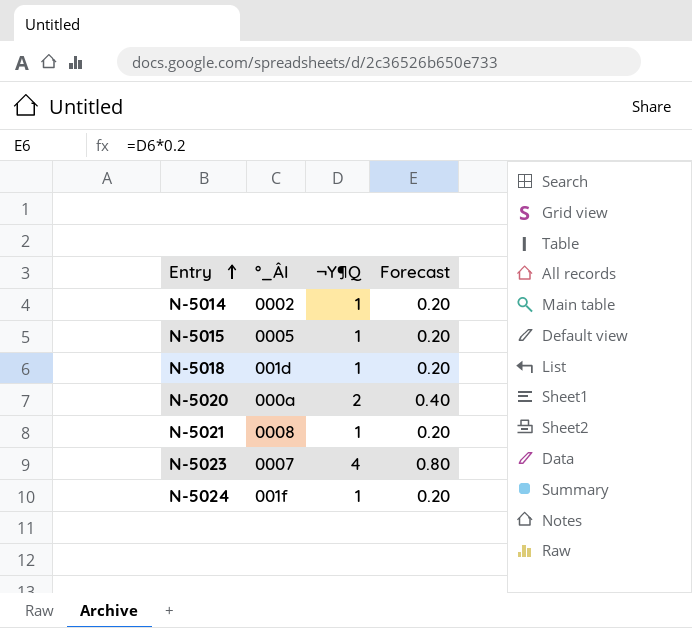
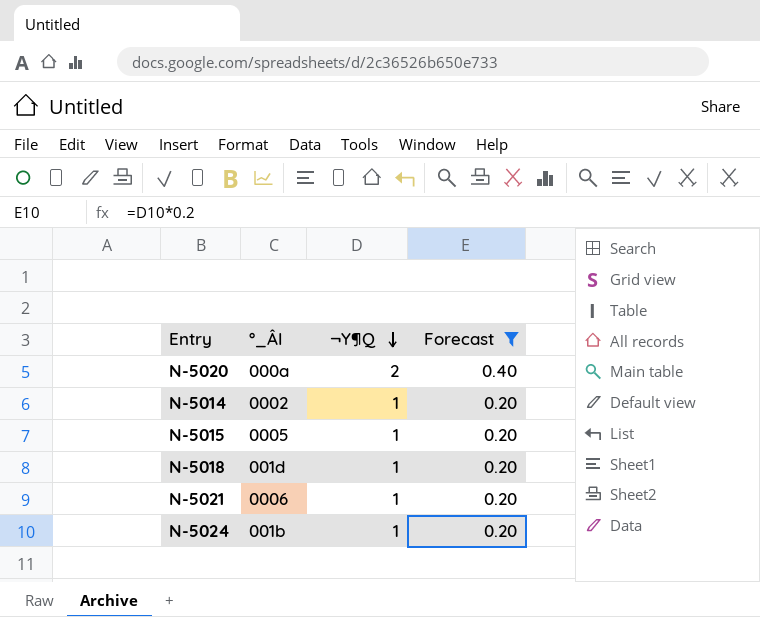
filter: none -> Forecast != 0.80
row order: Entry ascending -> ¬Y¶Q descending
N-5021 | °_ÂI: 0008 -> 0006
N-5024 | °_ÂI: 001f -> 001b

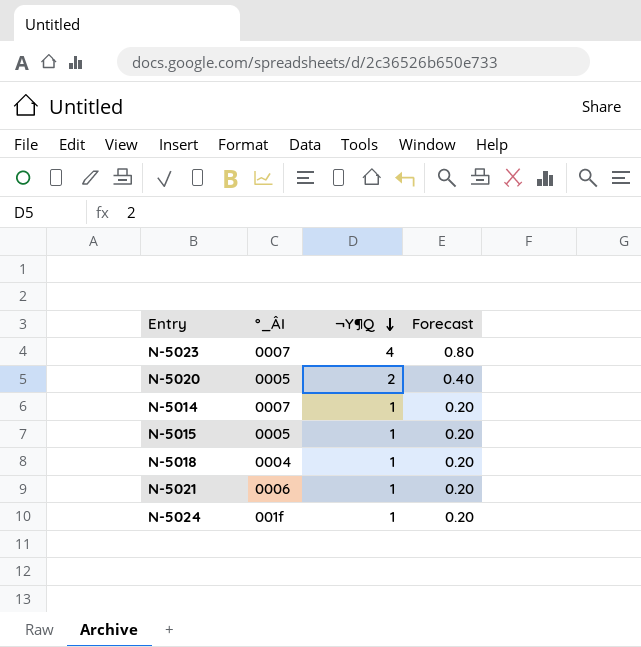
filter: Forecast != 0.80 -> none
N-5020 | °_ÂI: 000a -> 0005
N-5014 | °_ÂI: 0002 -> 0007
N-5018 | °_ÂI: 001d -> 0004
N-5024 | °_ÂI: 001b -> 001f

